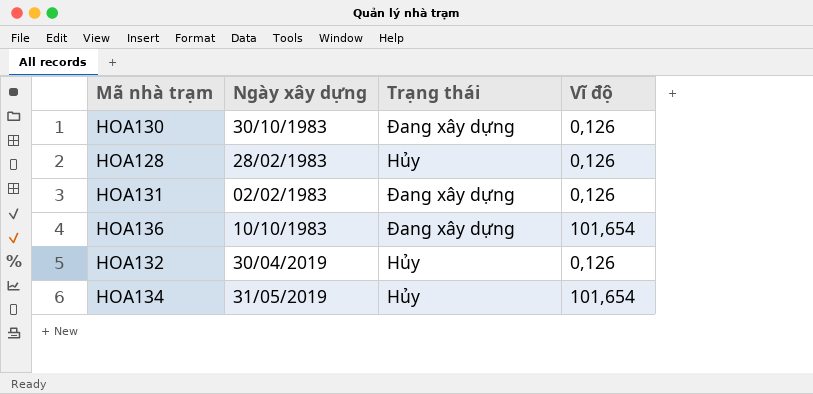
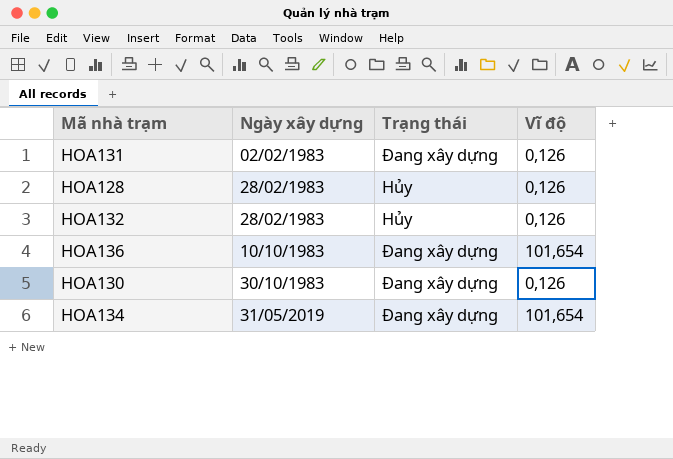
row order: none -> Ngày xây dựng ascending
HOA132 | Ngày xây dựng: 30/04/2019 -> 28/02/1983
HOA134 | Trạng thái: Hủy -> Đang xây dựng

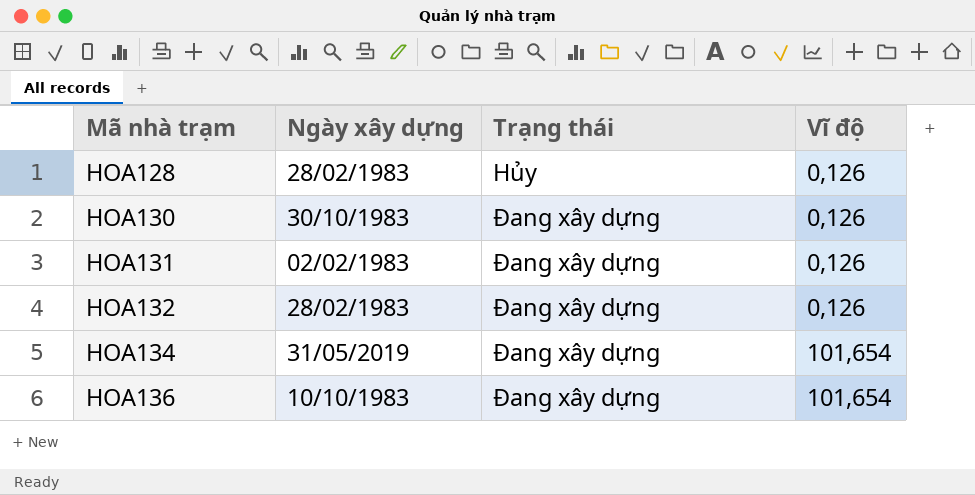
row order: Ngày xây dựng ascending -> Mã nhà trạm ascending
HOA132 | Trạng thái: Hủy -> Đang xây dựng

